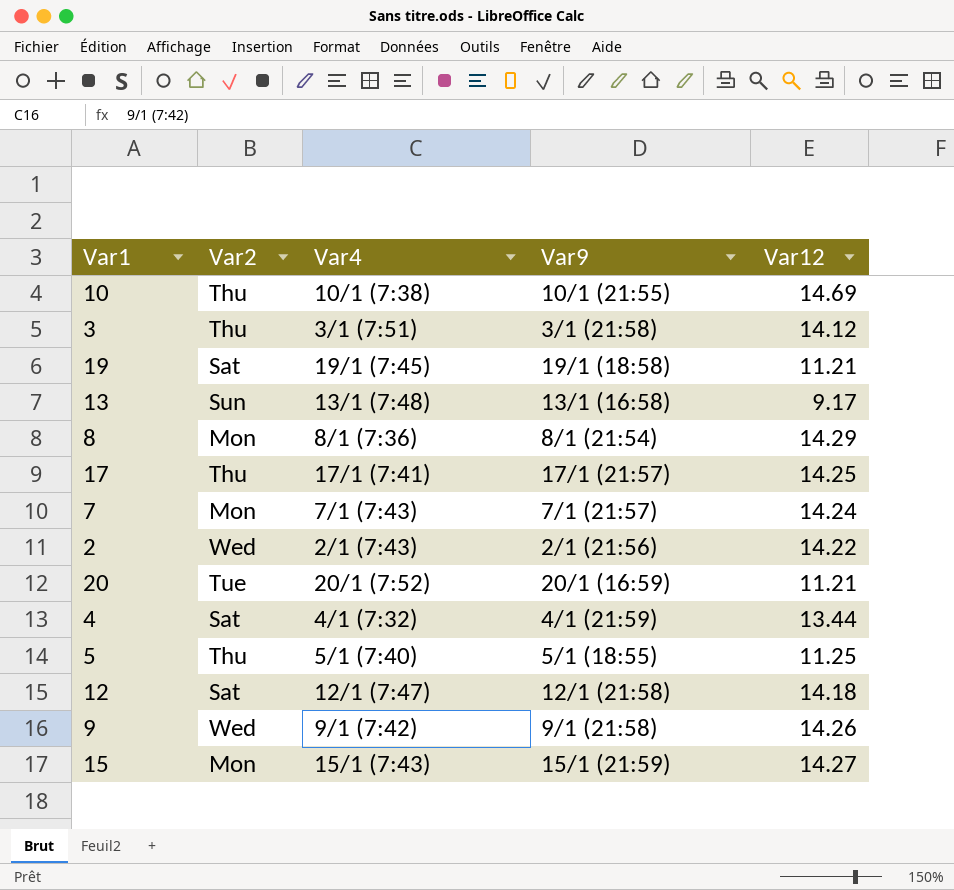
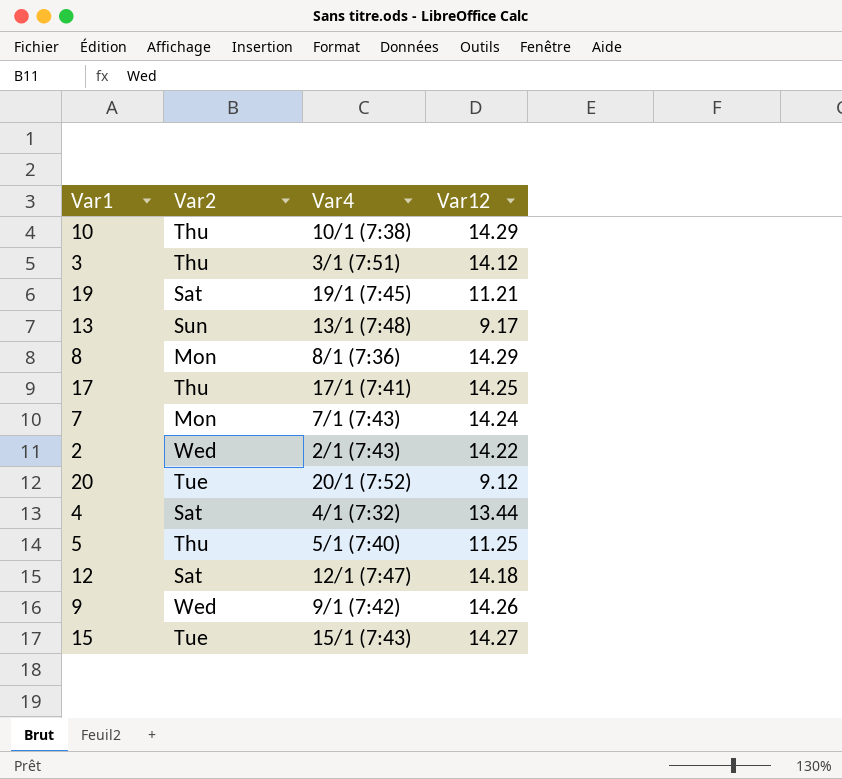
column Var9 | position: 4 -> none
10 | Var12: 14.69 -> 14.29
20 | Var12: 11.21 -> 9.12
15 | Var2: Mon -> Tue

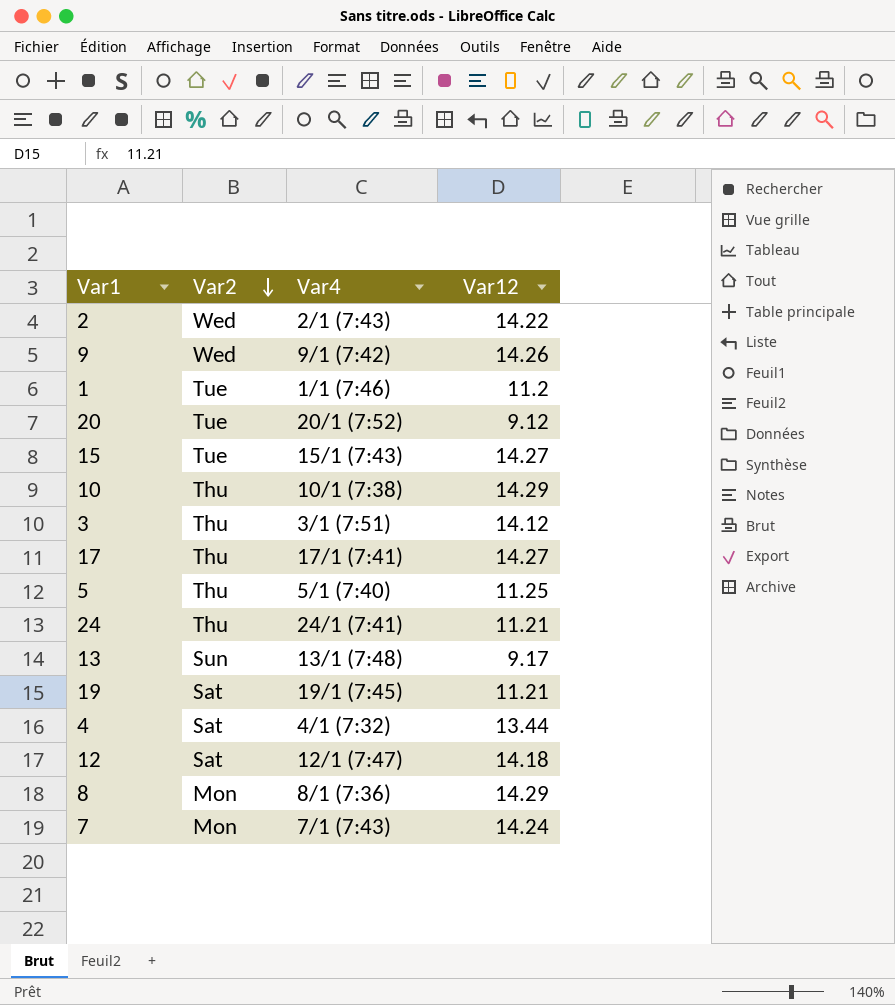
row order: none -> Var2 descending
row 1: none -> Tue | 1/1 (7:46) | 11.2
17 | Var12: 14.25 -> 14.27
row 24: none -> Thu | 24/1 (7:41) | 11.21

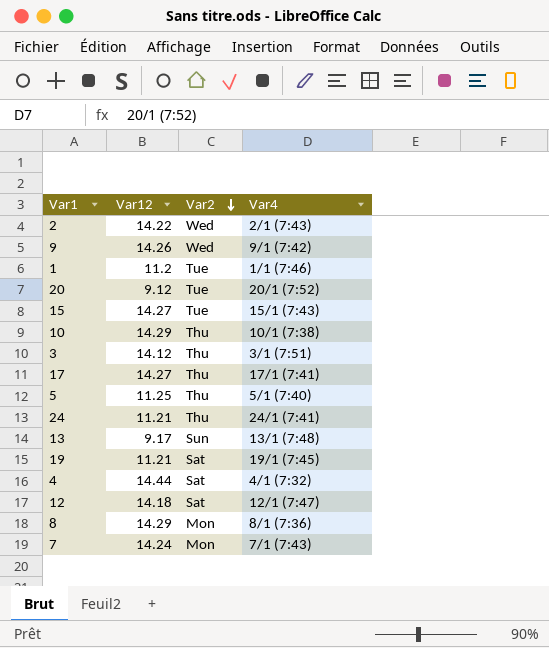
column Var12 | position: 4 -> 2
4 | Var12: 13.44 -> 14.44

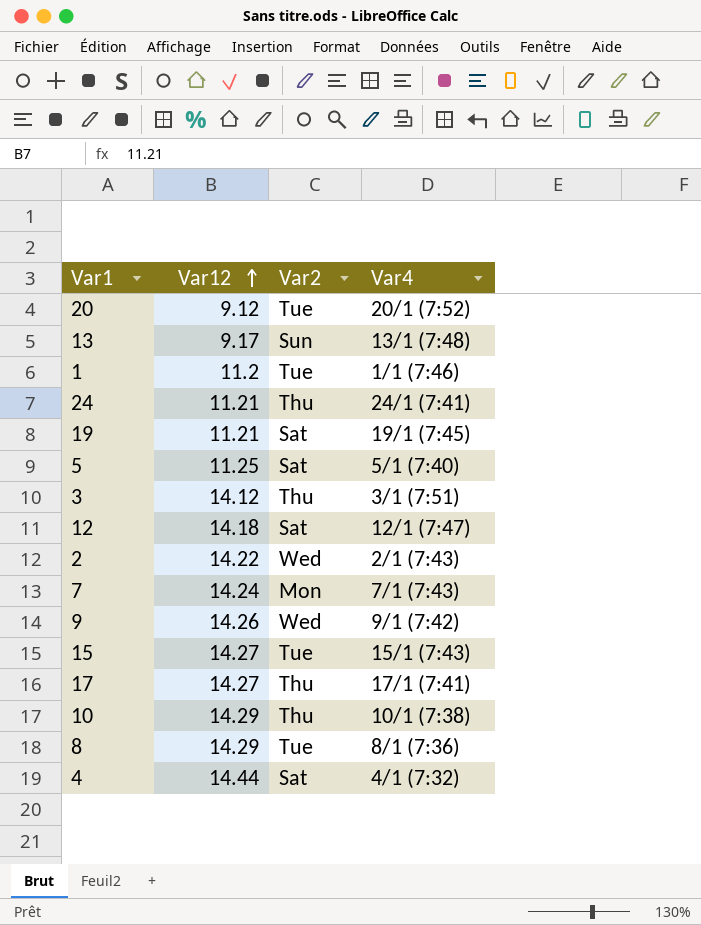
row order: Var2 descending -> Var12 ascending
5 | Var2: Thu -> Sat
8 | Var2: Mon -> Tue

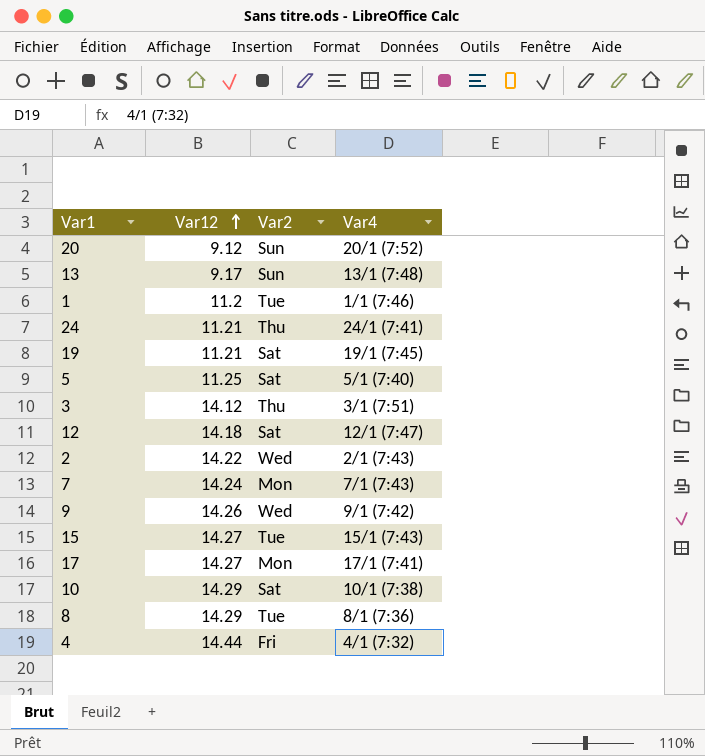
20 | Var2: Tue -> Sun
17 | Var2: Thu -> Mon
10 | Var2: Thu -> Sat
4 | Var2: Sat -> Fri

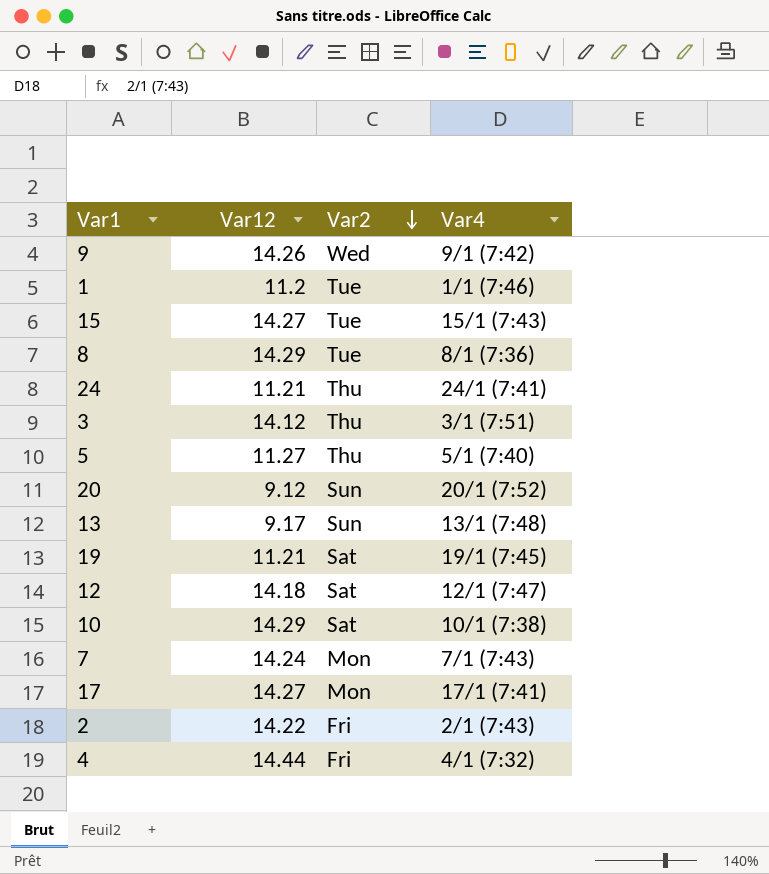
row order: Var12 ascending -> Var2 descending
5 | Var12: 11.25 -> 11.27
5 | Var2: Sat -> Thu
2 | Var2: Wed -> Fri

